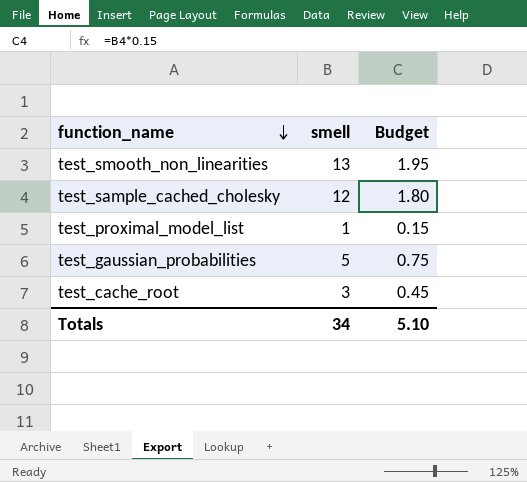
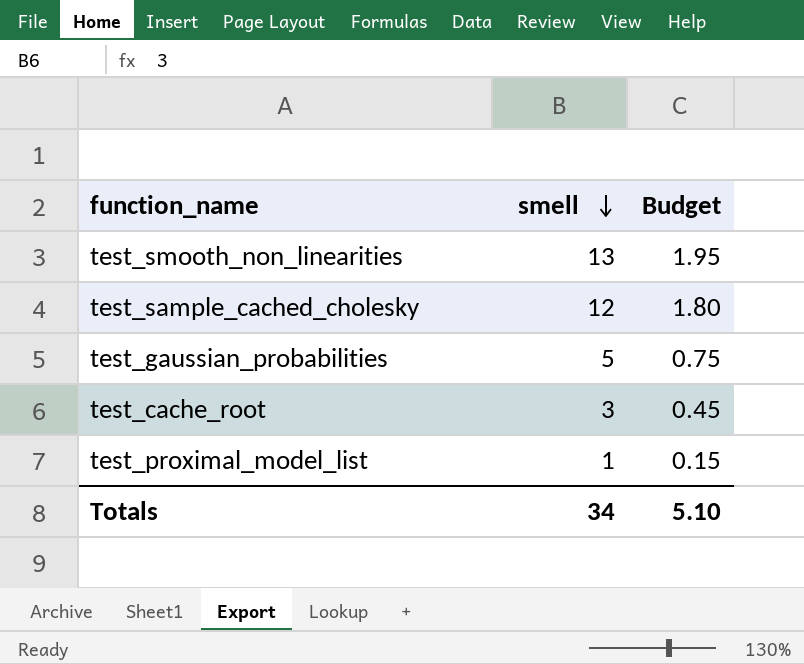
row order: function_name descending -> smell descending

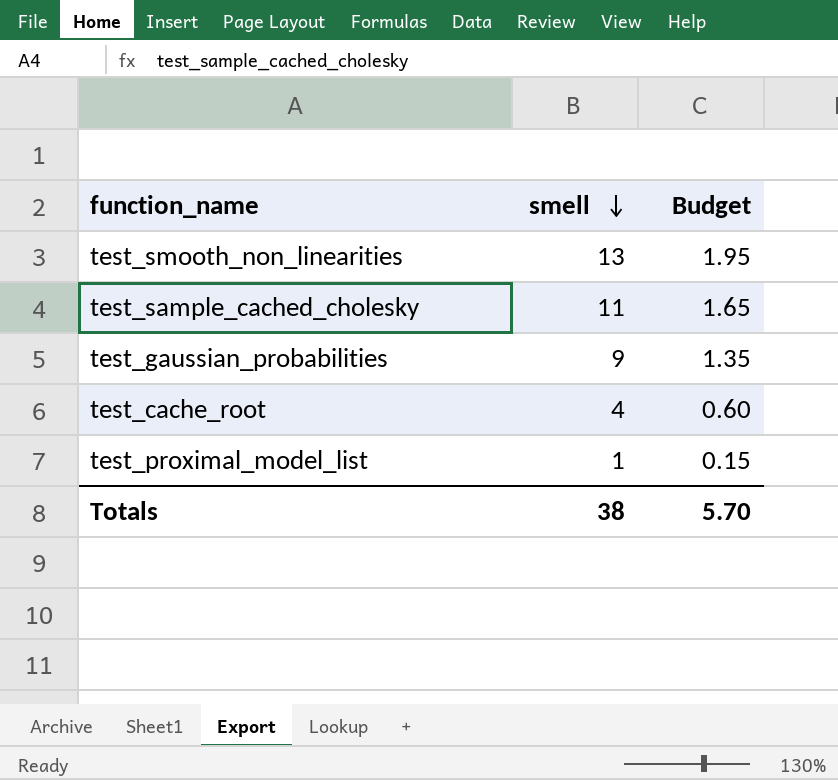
test_sample_cached_cholesky | smell: 12 -> 11
test_sample_cached_cholesky | Budget: 1.80 -> 1.65
test_gaussian_probabilities | smell: 5 -> 9
test_gaussian_probabilities | Budget: 0.75 -> 1.35
test_cache_root | smell: 3 -> 4
test_cache_root | Budget: 0.45 -> 0.60
Totals | smell: 34 -> 38
Totals | Budget: 5.10 -> 5.70

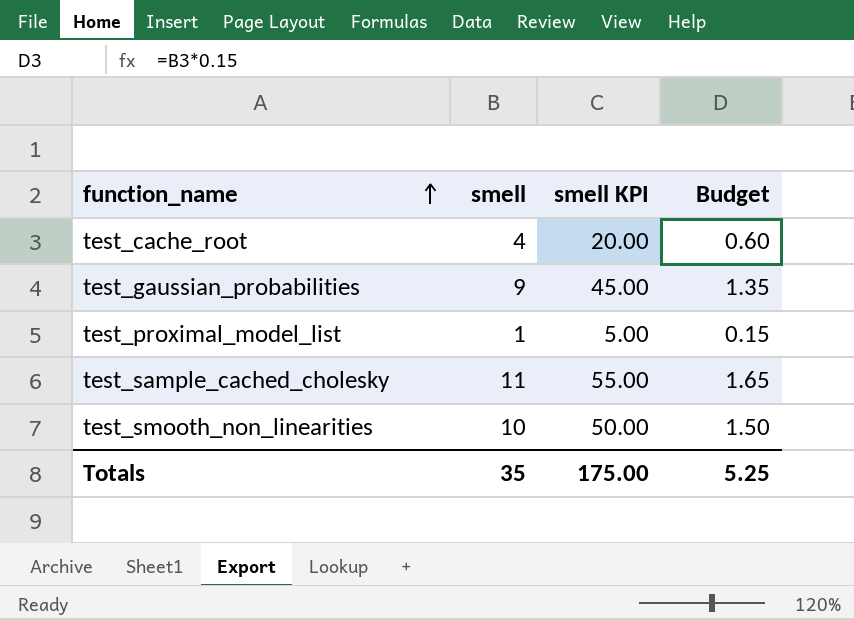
row order: smell descending -> function_name ascending
column smell KPI | formula: none -> [smell] * 5
test_smooth_non_linearities | smell: 13 -> 10
test_smooth_non_linearities | Budget: 1.95 -> 1.50
Totals | smell: 38 -> 35
Totals | Budget: 5.70 -> 5.25

